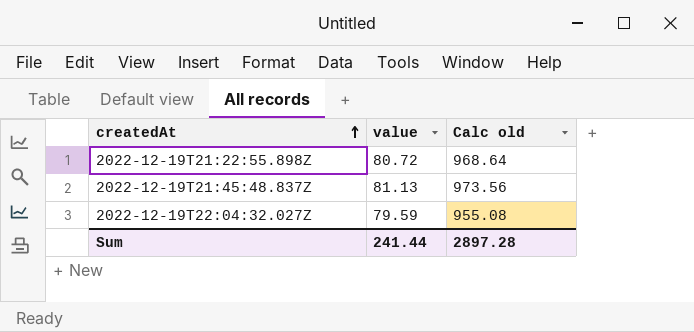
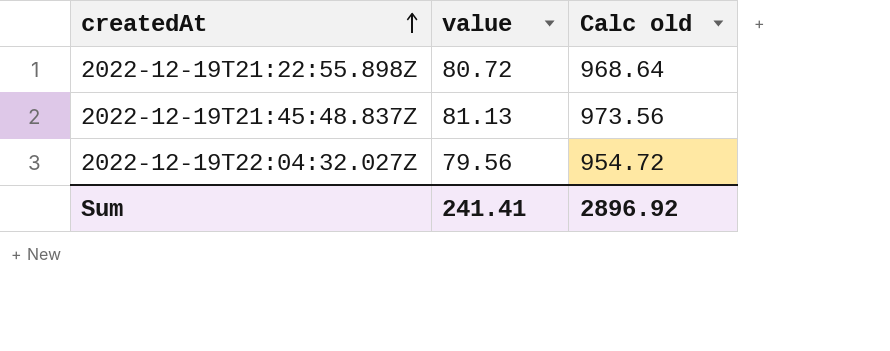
2022-12-19T22:04:32.027Z | value: 79.59 -> 79.56
2022-12-19T22:04:32.027Z | Calc old: 955.08 -> 954.72
Sum | value: 241.44 -> 241.41
Sum | Calc old: 2897.28 -> 2896.92

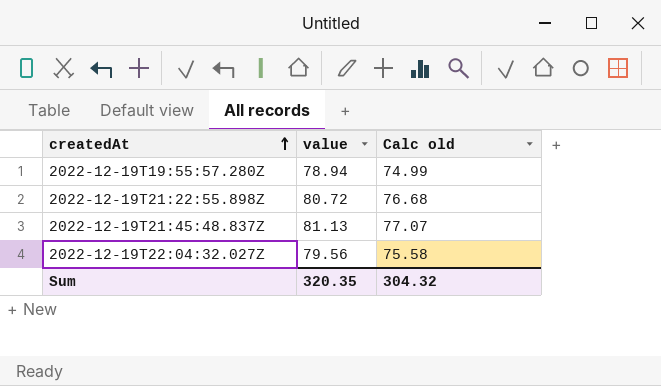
column Calc old | formula: [value] * 12 -> [value] * 0.95
row 2022-12-19T19:55:57.280Z: none -> 78.94 | 74.99
Sum | value: 241.41 -> 320.35
Sum | Calc old: 2896.92 -> 304.32

